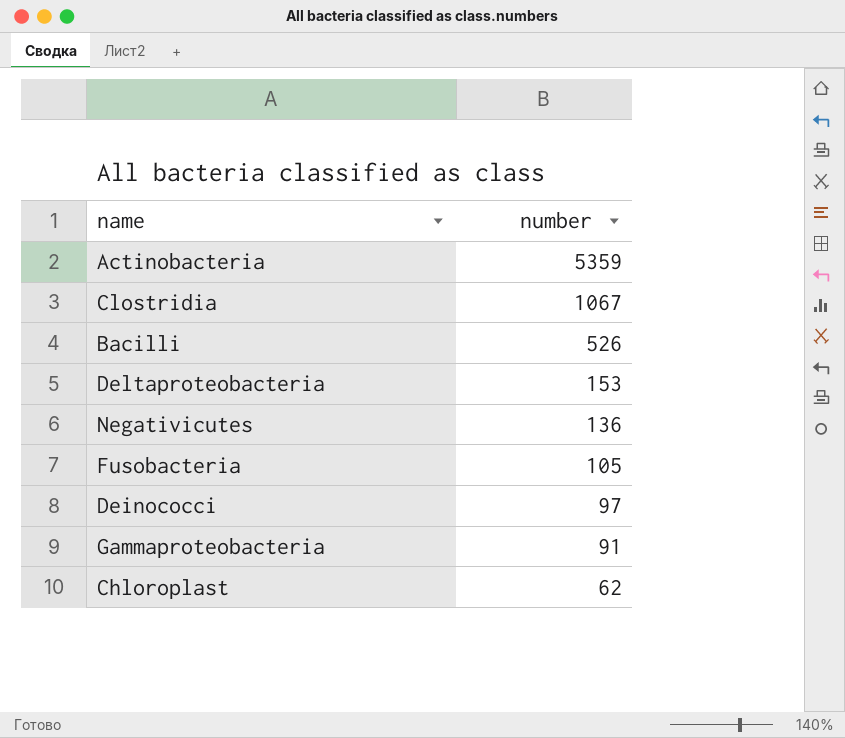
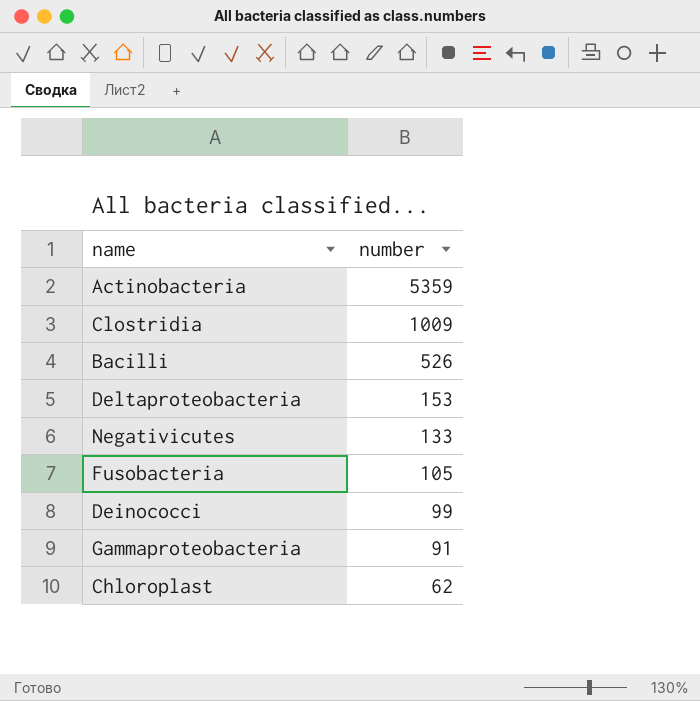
Clostridia | number: 1067 -> 1009
Negativicutes | number: 136 -> 133
Deinococci | number: 97 -> 99

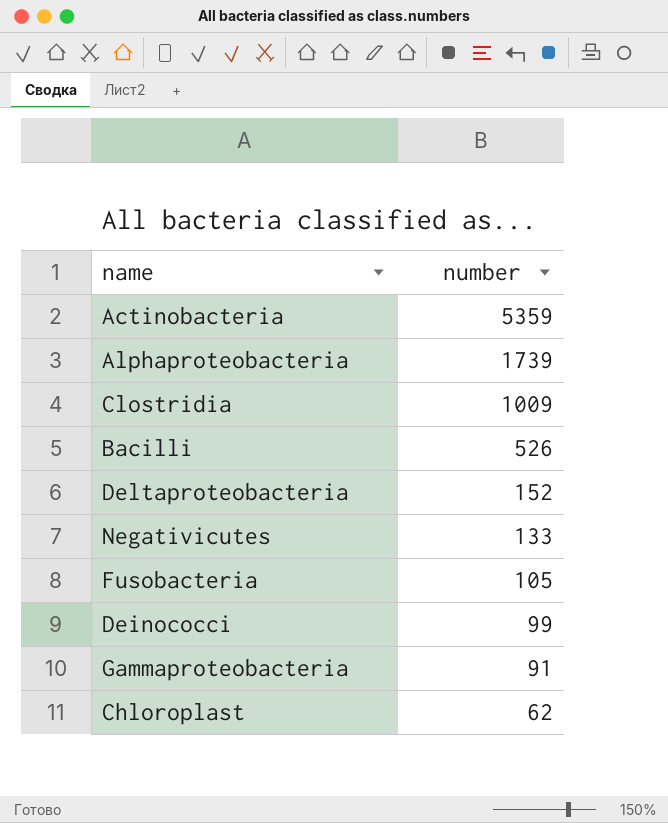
row Alphaproteobacteria: none -> 1739
Deltaproteobacteria | number: 153 -> 152

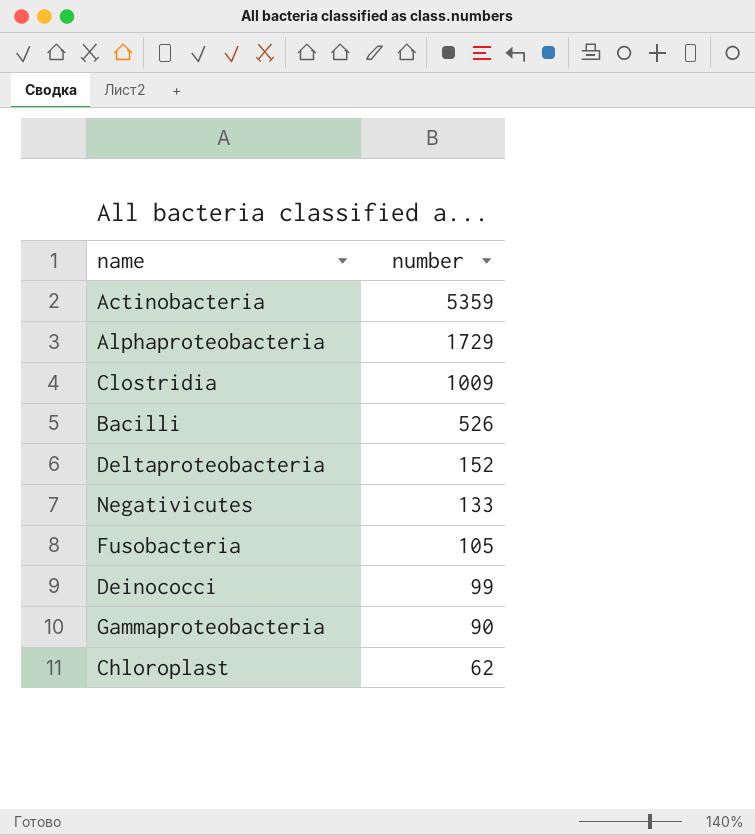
Alphaproteobacteria | number: 1739 -> 1729
Gammaproteobacteria | number: 91 -> 90

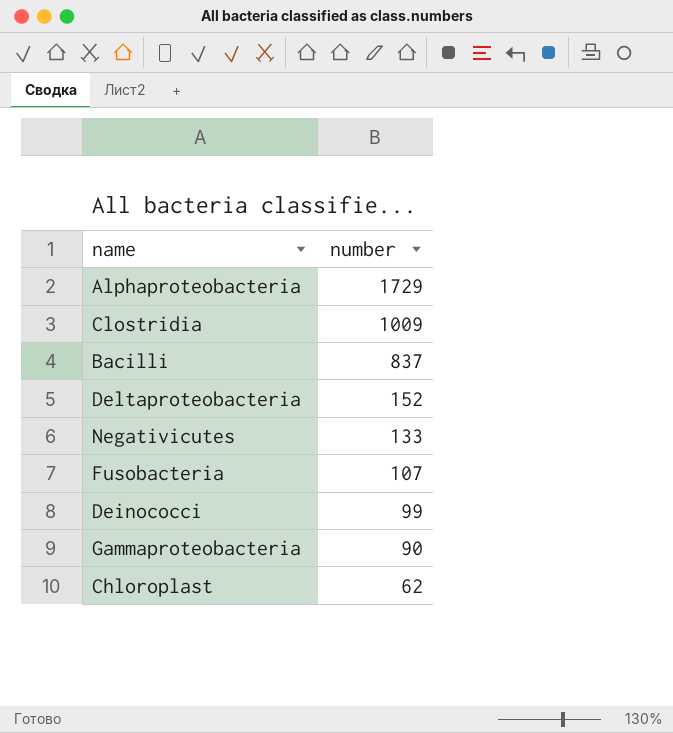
row Actinobacteria: 5359 -> none
Bacilli | number: 526 -> 837
Fusobacteria | number: 105 -> 107

